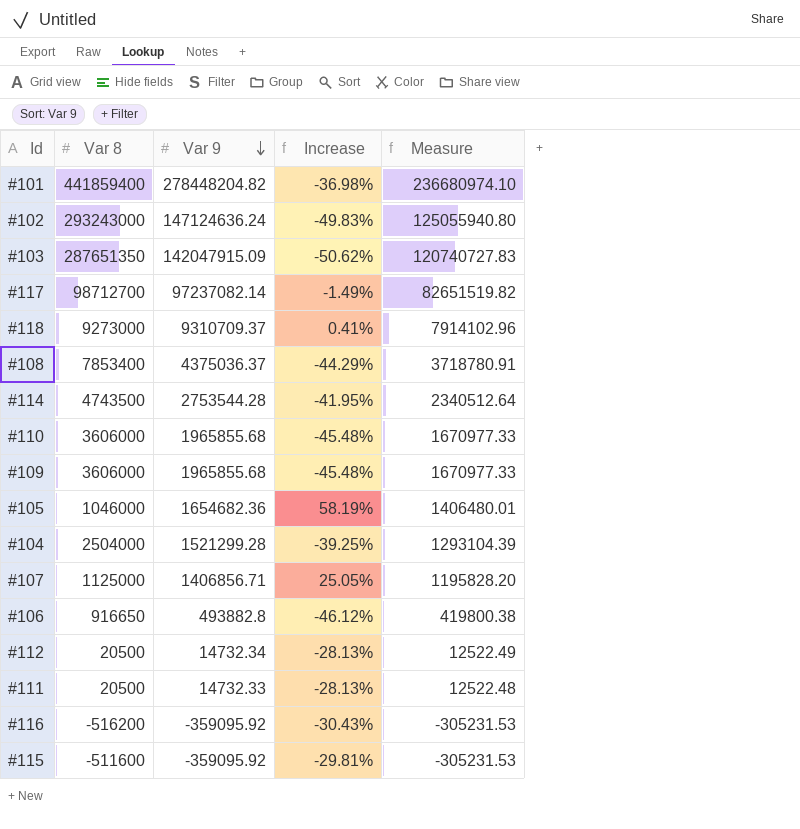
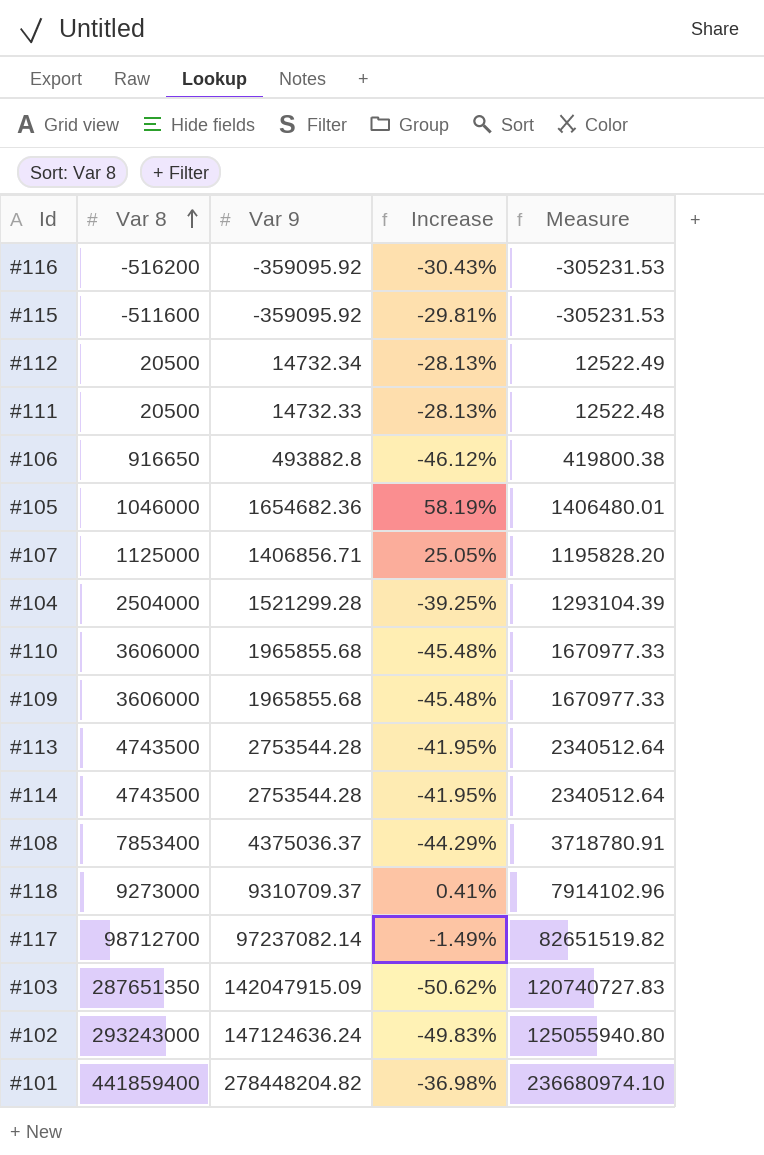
row order: Var 9 descending -> Var 8 ascending
row #113: none -> 4743500 | 2753544.28 | -41.95% | 2340512.64

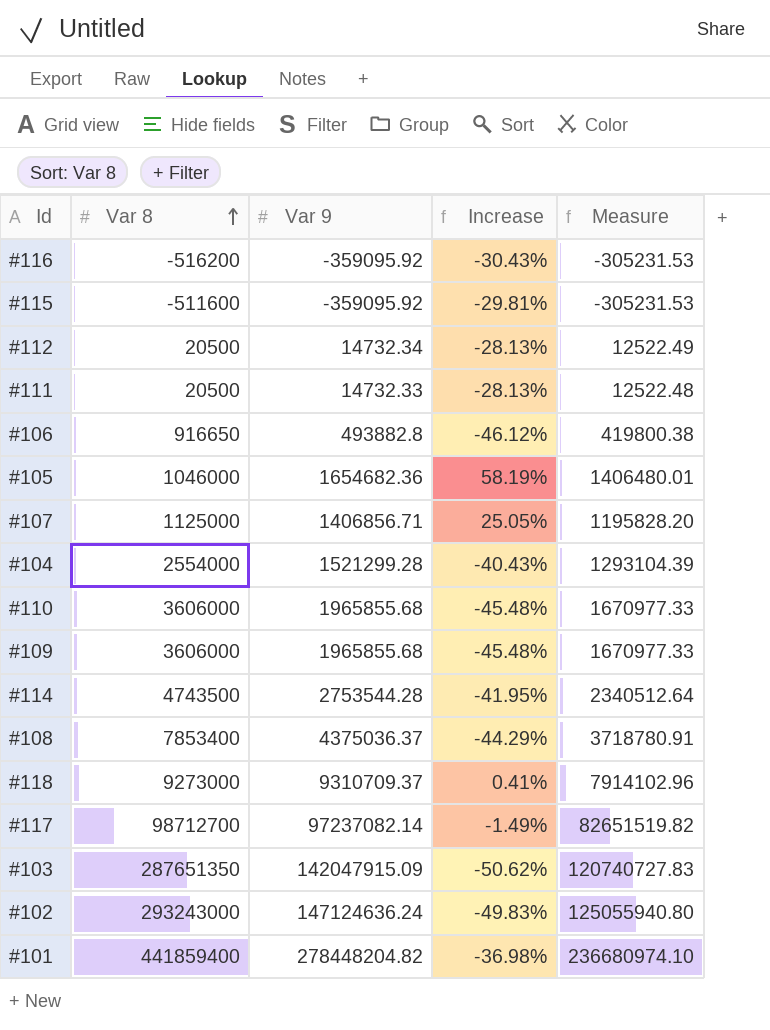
row #113: 4743500 | 2753544.28 | -41.95% | 2340512.64 -> none
#104 | Var 8: 2504000 -> 2554000
#104 | Increase: -39.25% -> -40.43%

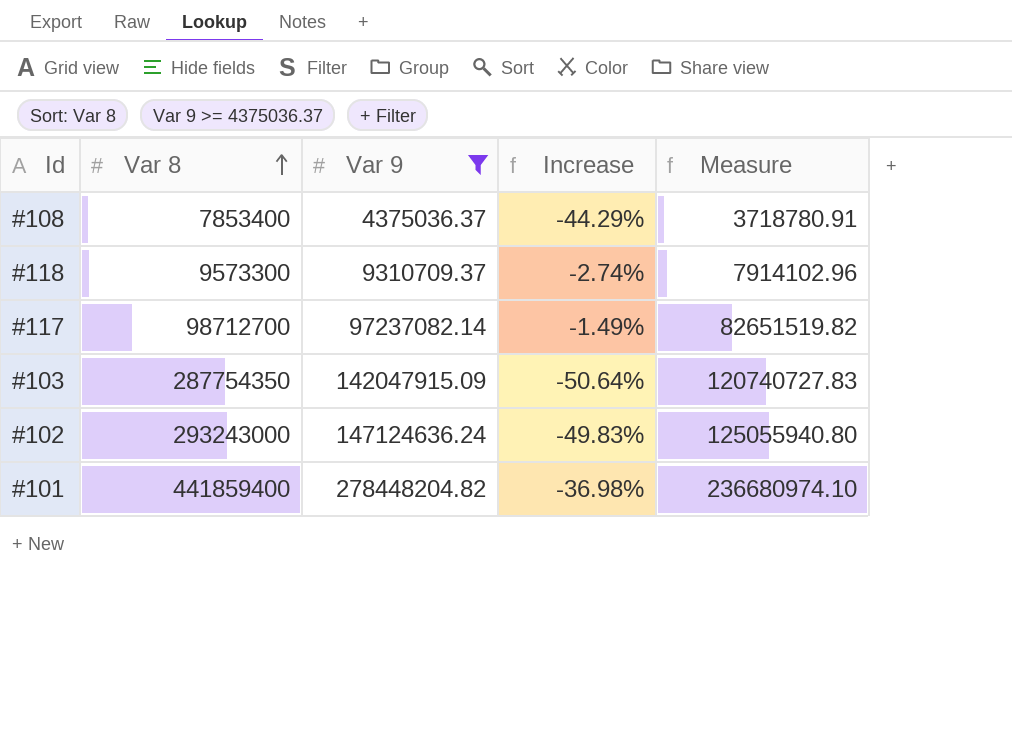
filter: none -> Var 9 >= 4375036.37
#118 | Var 8: 9273000 -> 9573300
#118 | Increase: 0.41% -> -2.74%
#103 | Var 8: 287651350 -> 287754350
#103 | Increase: -50.62% -> -50.64%

